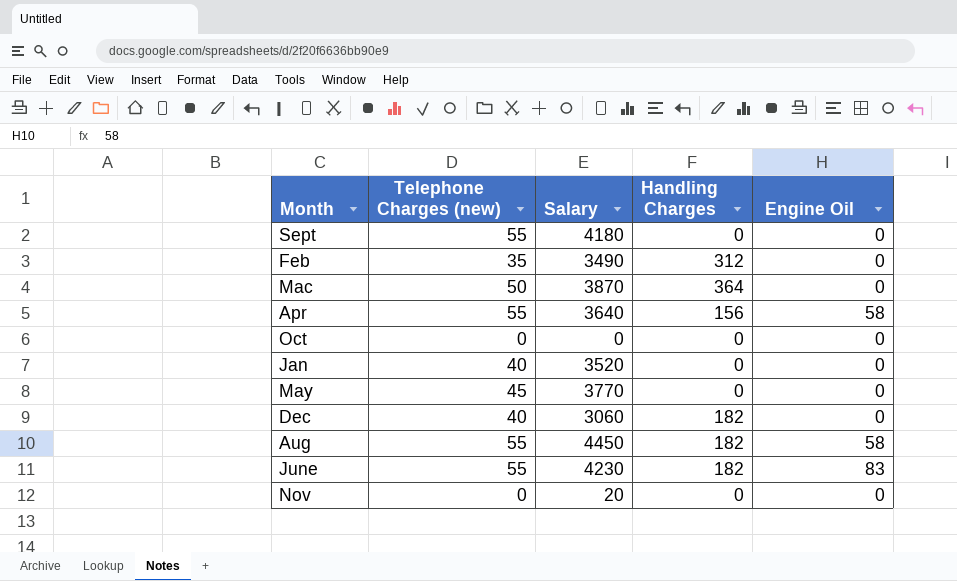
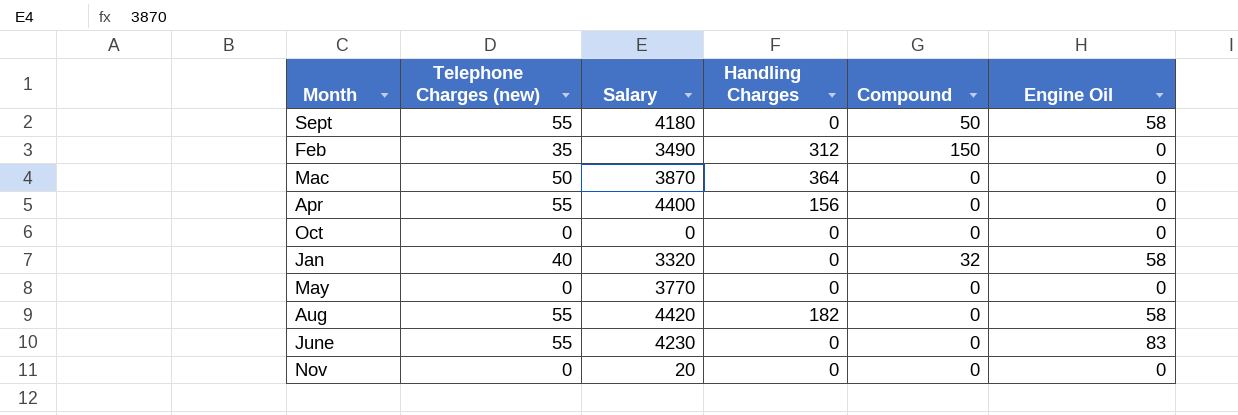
column Compound | position: none -> 5
row Dec: 40 | 3060 | 182 | 0 -> none
Sept | Engine Oil: 0 -> 58
Apr | Salary: 3640 -> 4400
Apr | Engine Oil: 58 -> 0
Jan | Salary: 3520 -> 3320
Jan | Engine Oil: 0 -> 58
May | Telephone Charges (new): 45 -> 0
Aug | Salary: 4450 -> 4420
June | Handling Charges: 182 -> 0

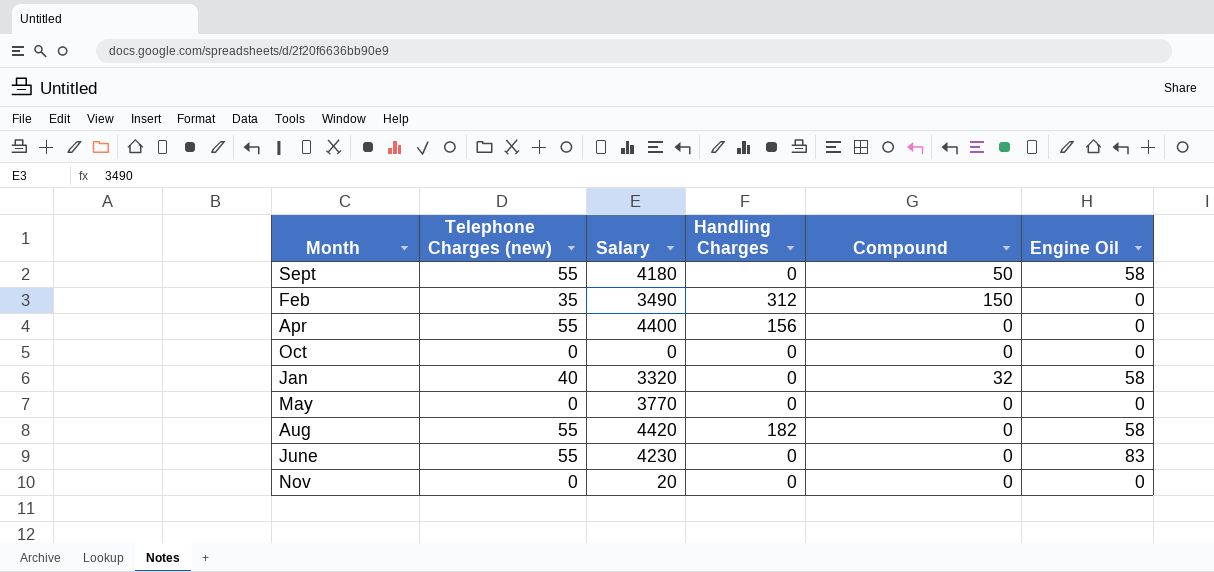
row Mac: 50 | 3870 | 364 | 0 | 0 -> none

